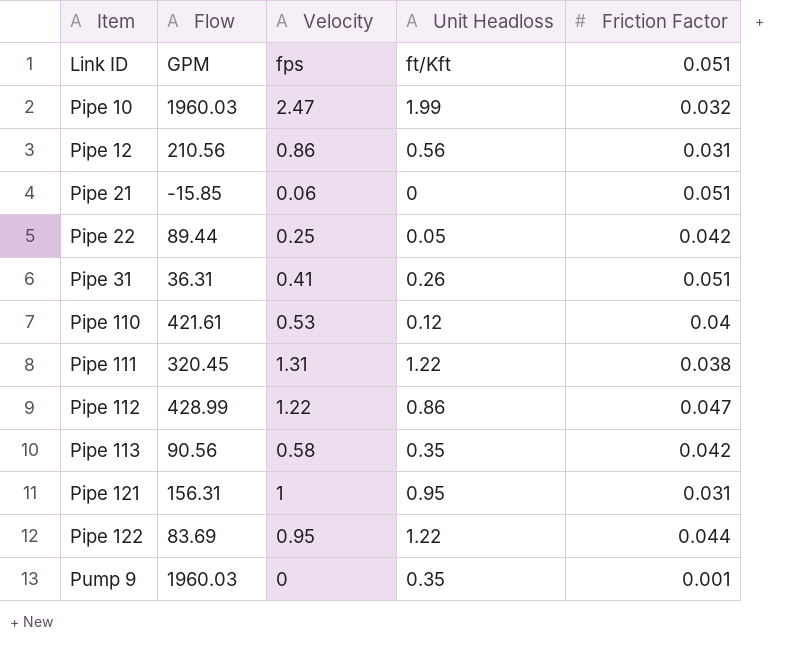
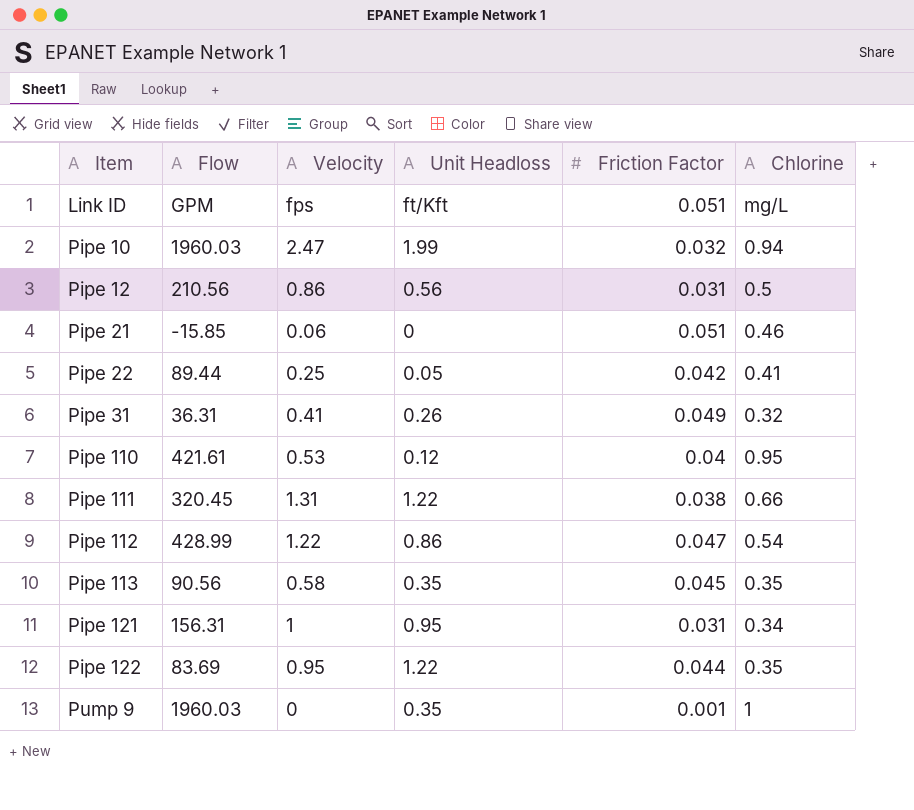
column Chlorine | position: none -> 6
Pipe 31 | Friction Factor: 0.051 -> 0.049
Pipe 113 | Friction Factor: 0.042 -> 0.045

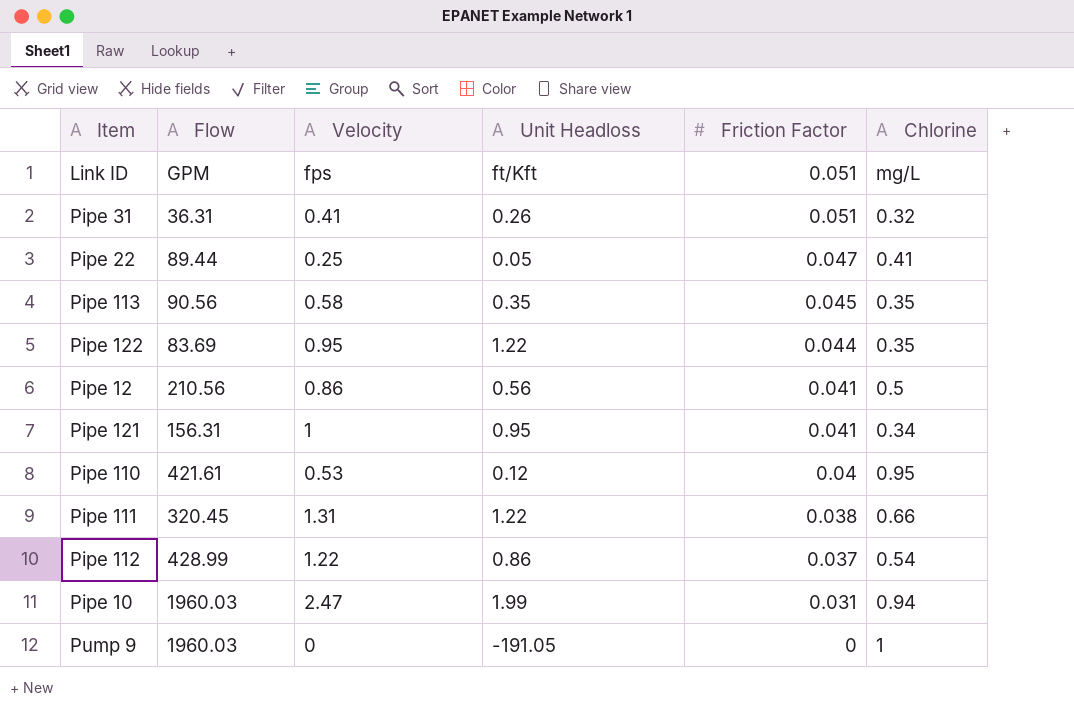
row order: Item ascending -> Friction Factor descending
row Pipe 21: -15.85 | 0.06 | 0 | 0.051 | 0.46 -> none
Pipe 31 | Friction Factor: 0.049 -> 0.051
Pipe 22 | Friction Factor: 0.042 -> 0.047
Pipe 12 | Friction Factor: 0.031 -> 0.041
Pipe 121 | Friction Factor: 0.031 -> 0.041
Pipe 112 | Friction Factor: 0.047 -> 0.037
Pipe 10 | Friction Factor: 0.032 -> 0.031
Pump 9 | Unit Headloss: 0.35 -> -191.05
Pump 9 | Friction Factor: 0.001 -> 0

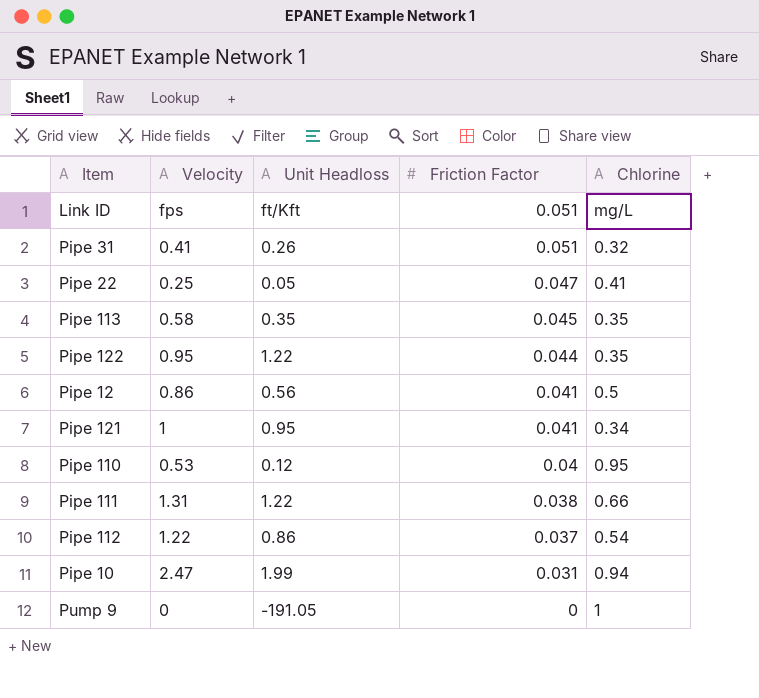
column Flow | position: 2 -> none

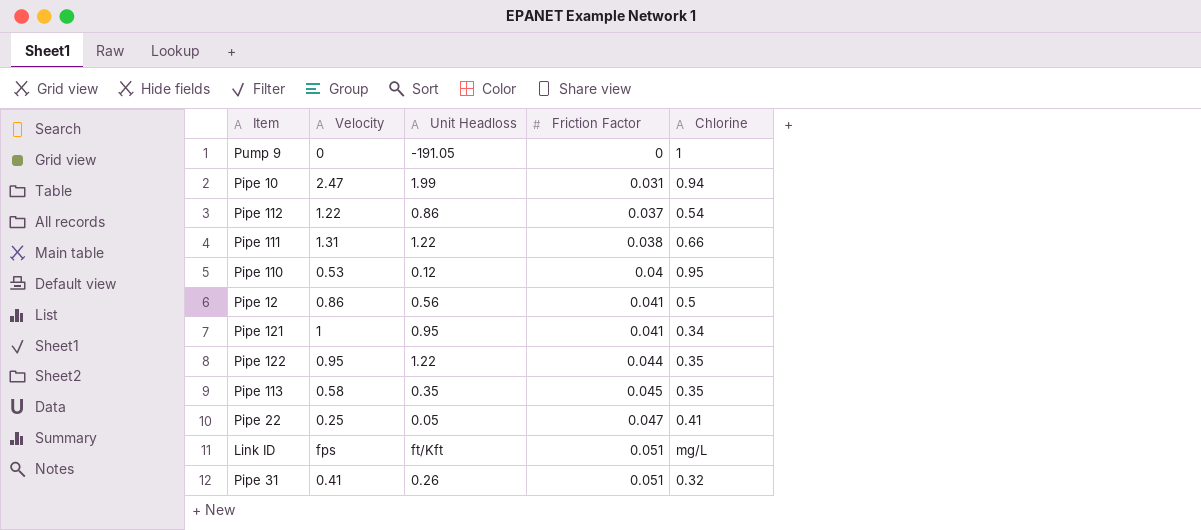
row order: Friction Factor descending -> Friction Factor ascending

